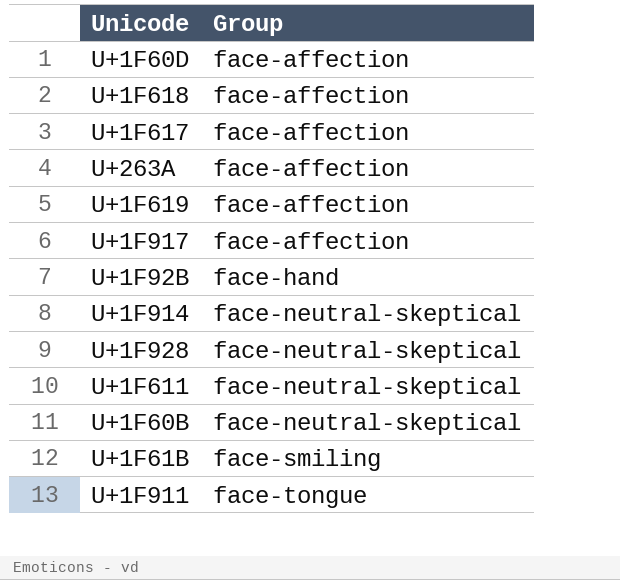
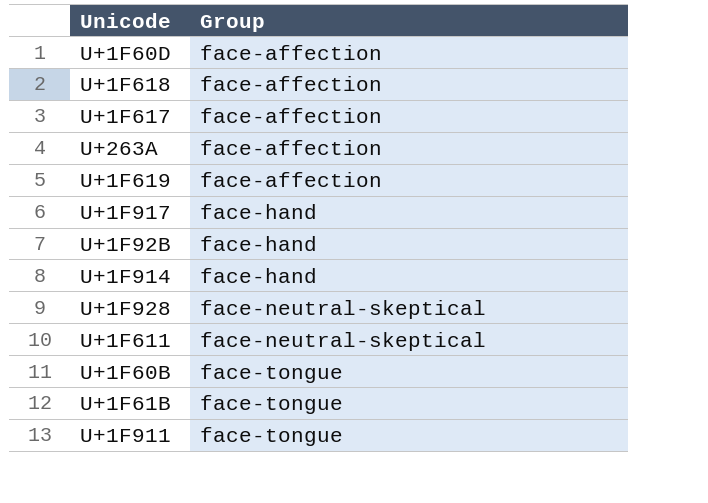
U+1F917 | Group: face-affection -> face-hand
U+1F914 | Group: face-neutral-skeptical -> face-hand
U+1F60B | Group: face-neutral-skeptical -> face-tongue
U+1F61B | Group: face-smiling -> face-tongue

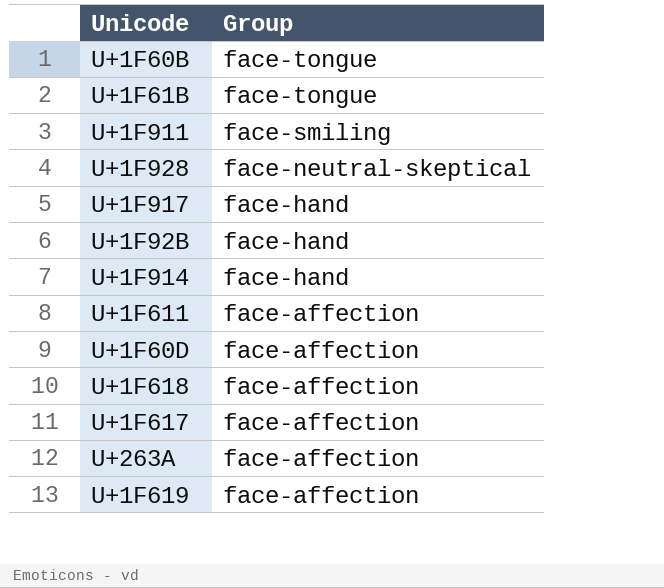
row order: Group ascending -> Group descending
U+1F911 | Group: face-tongue -> face-smiling
U+1F611 | Group: face-neutral-skeptical -> face-affection

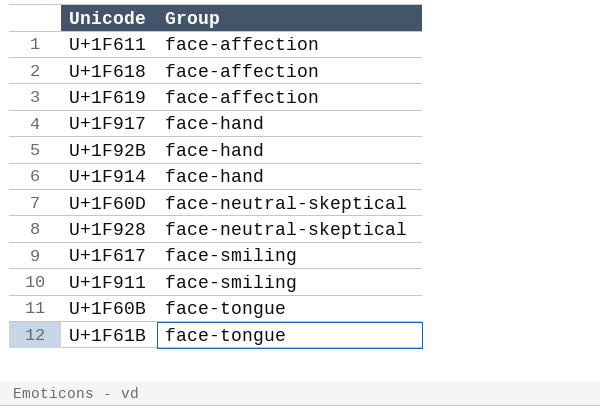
row order: Group descending -> Group ascending
row U+263A: face-affection -> none
U+1F60D | Group: face-affection -> face-neutral-skeptical
U+1F617 | Group: face-affection -> face-smiling

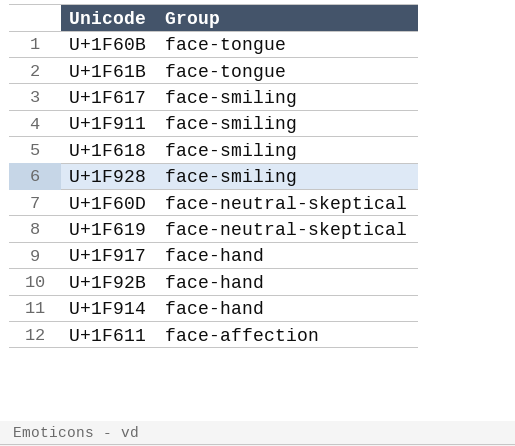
row order: Group ascending -> Group descending
U+1F618 | Group: face-affection -> face-smiling
U+1F928 | Group: face-neutral-skeptical -> face-smiling
U+1F619 | Group: face-affection -> face-neutral-skeptical

